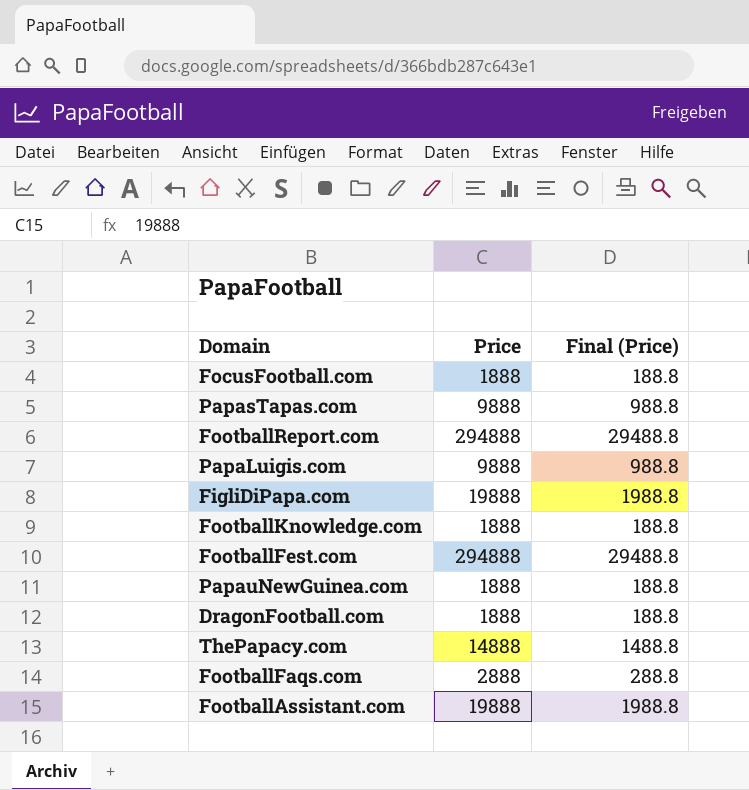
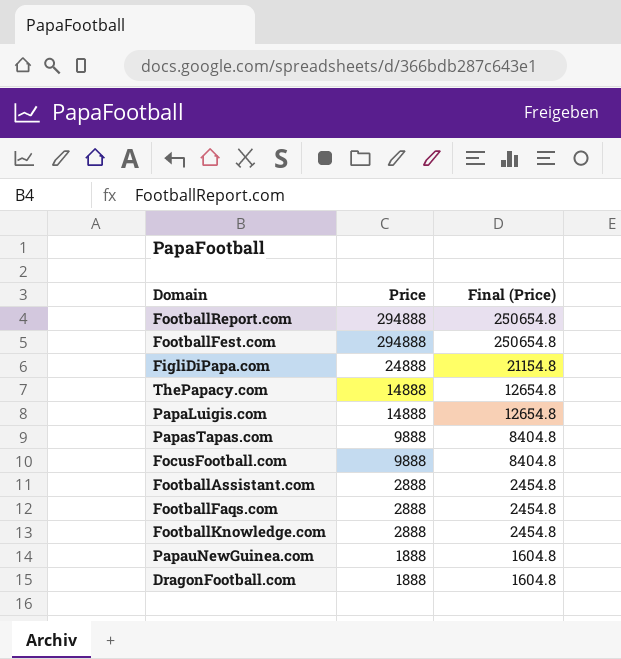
row order: none -> Price descending
column Final (Price) | formula: [Price] * 0.1 -> [Price] * 0.85
FigliDiPapa.com | Price: 19888 -> 24888
PapaLuigis.com | Price: 9888 -> 14888
FocusFootball.com | Price: 1888 -> 9888
FootballAssistant.com | Price: 19888 -> 2888
FootballKnowledge.com | Price: 1888 -> 2888

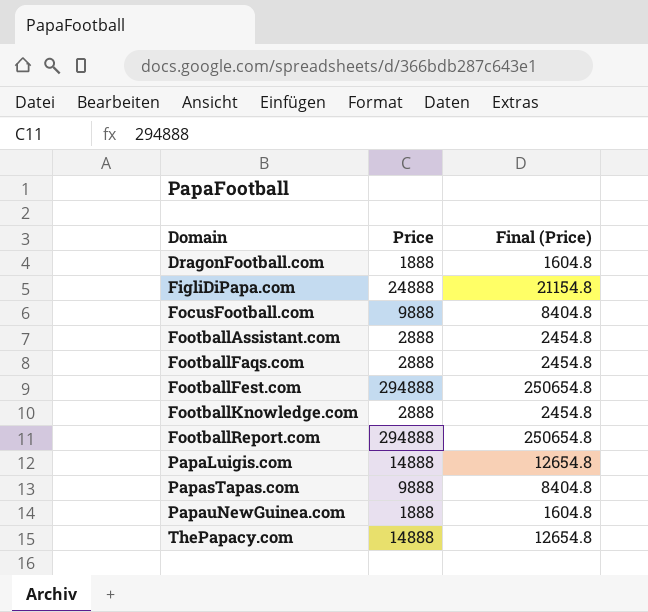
row order: Price descending -> Domain ascending

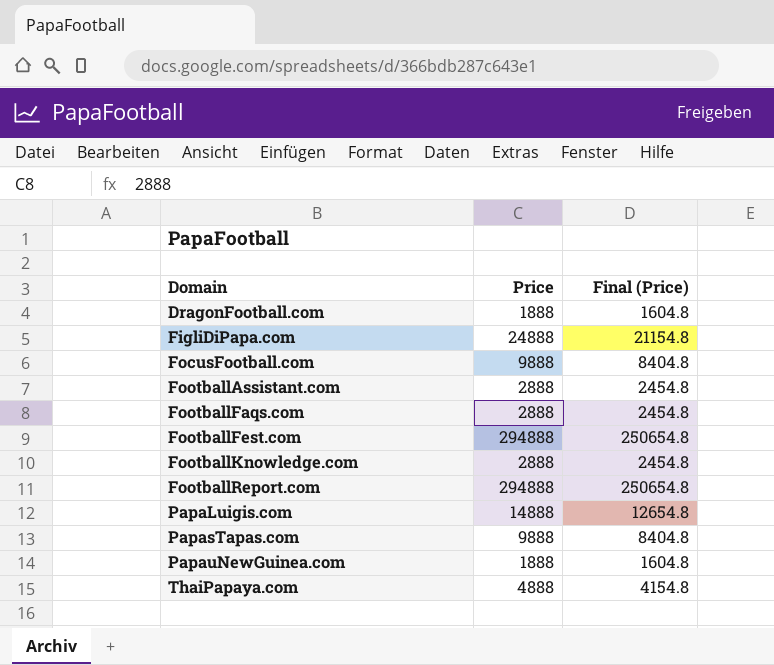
row ThePapacy.com: 14888 | 12654.8 -> none
row ThaiPapaya.com: none -> 4888 | 4154.8

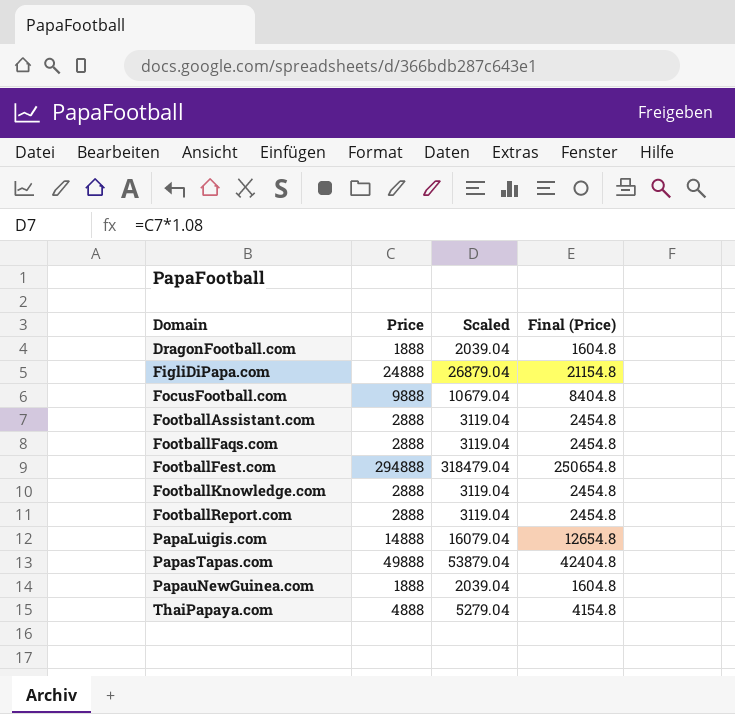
column Scaled | formula: none -> [Price] * 1.08
FootballReport.com | Price: 294888 -> 2888
FootballReport.com | Final (Price): 250654.8 -> 2454.8
PapasTapas.com | Price: 9888 -> 49888
PapasTapas.com | Final (Price): 8404.8 -> 42404.8

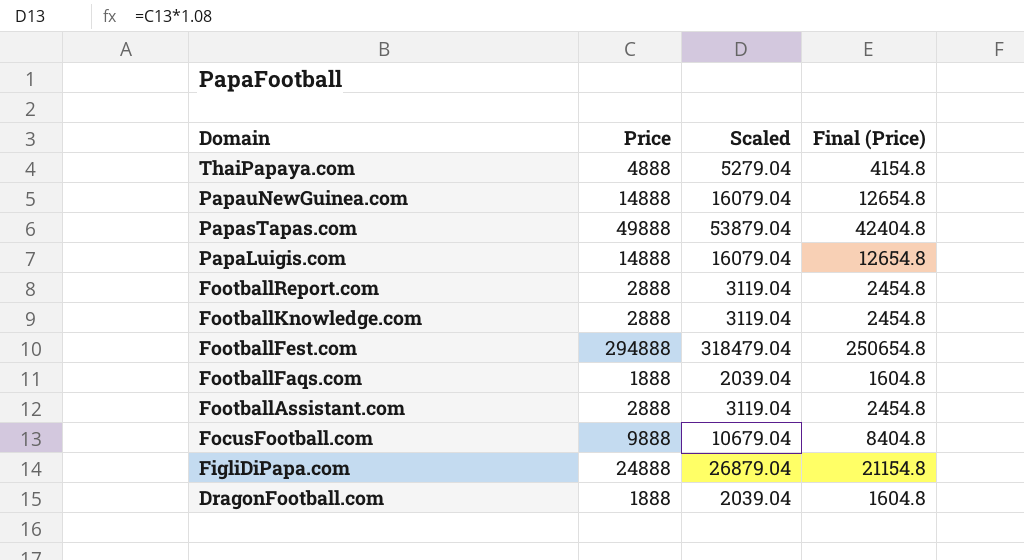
row order: Domain ascending -> Domain descending
PapauNewGuinea.com | Price: 1888 -> 14888
PapauNewGuinea.com | Scaled: 2039.04 -> 16079.04
PapauNewGuinea.com | Final (Price): 1604.8 -> 12654.8
FootballFaqs.com | Price: 2888 -> 1888
FootballFaqs.com | Scaled: 3119.04 -> 2039.04
FootballFaqs.com | Final (Price): 2454.8 -> 1604.8

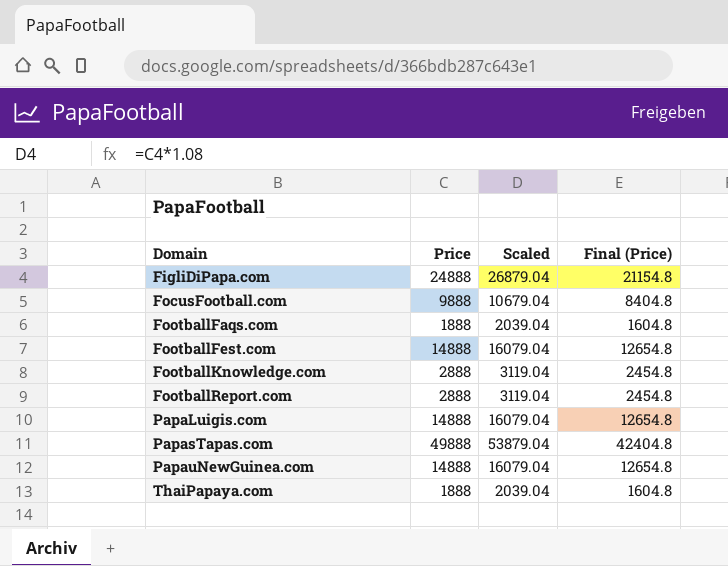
row order: Domain descending -> Domain ascending
row FootballAssistant.com: 2888 | 3119.04 | 2454.8 -> none
row DragonFootball.com: 1888 | 2039.04 | 1604.8 -> none
FootballFest.com | Price: 294888 -> 14888
FootballFest.com | Scaled: 318479.04 -> 16079.04
FootballFest.com | Final (Price): 250654.8 -> 12654.8
ThaiPapaya.com | Price: 4888 -> 1888
ThaiPapaya.com | Scaled: 5279.04 -> 2039.04
ThaiPapaya.com | Final (Price): 4154.8 -> 1604.8

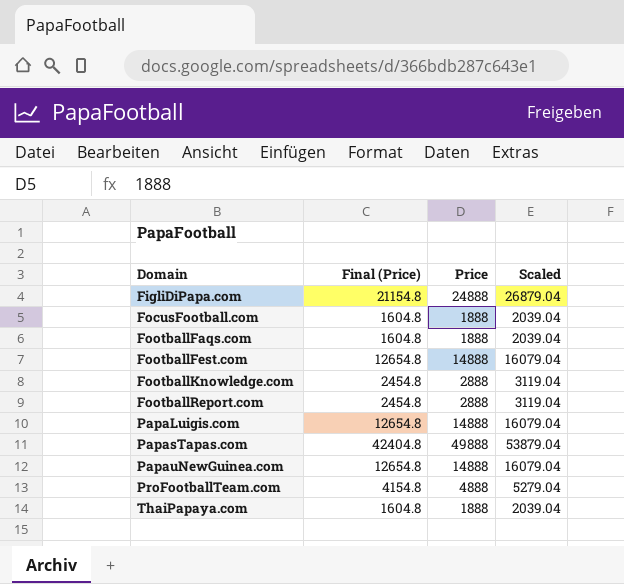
column Final (Price) | position: 4 -> 2
FocusFootball.com | Final (Price): 8404.8 -> 1604.8
FocusFootball.com | Price: 9888 -> 1888
FocusFootball.com | Scaled: 10679.04 -> 2039.04
row ProFootballTeam.com: none -> 4154.8 | 4888 | 5279.04

